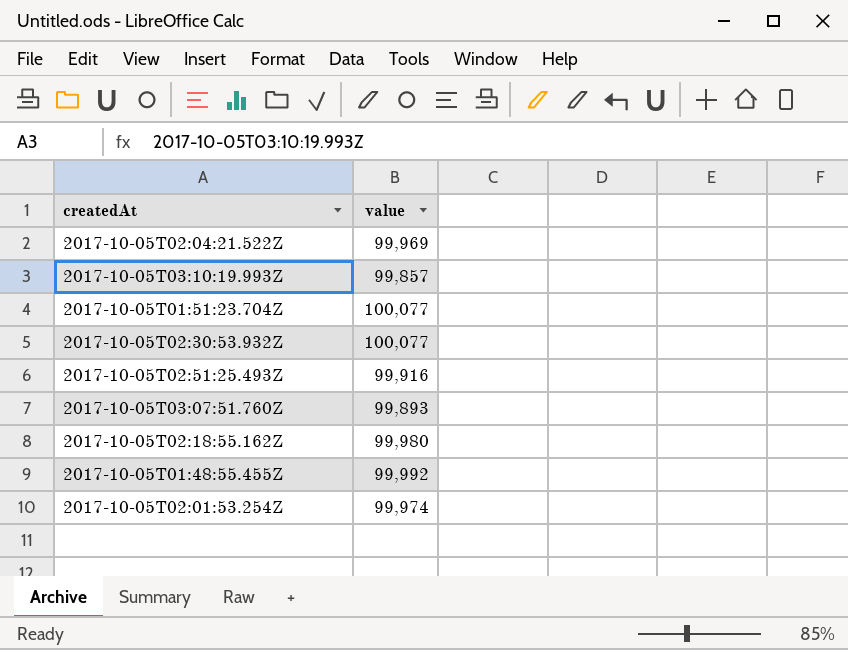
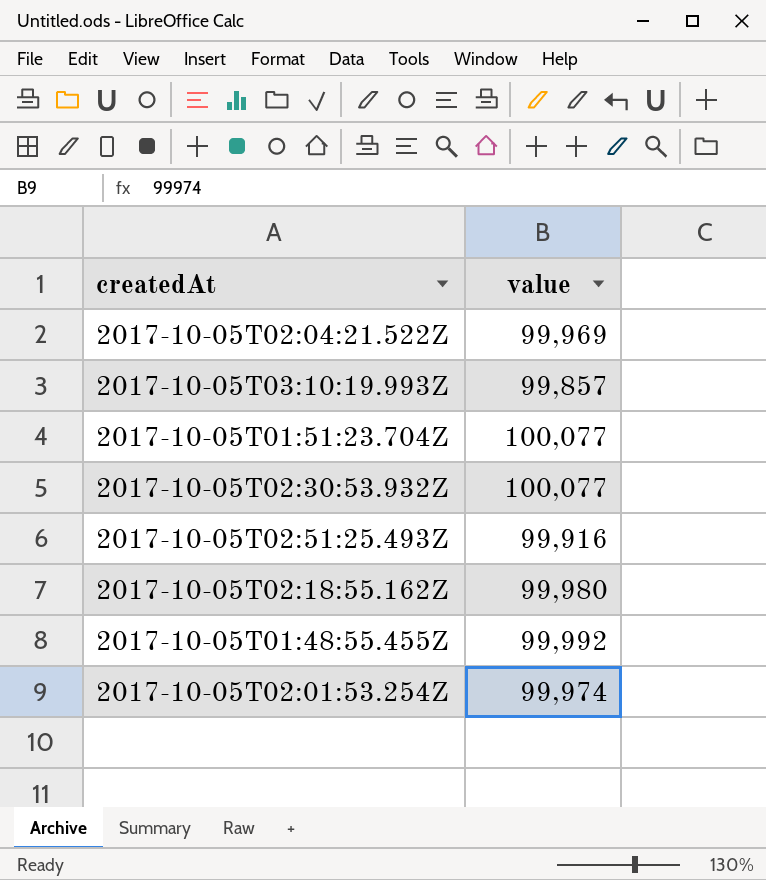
row 2017-10-05T03:07:51.760Z: 99,893 -> none

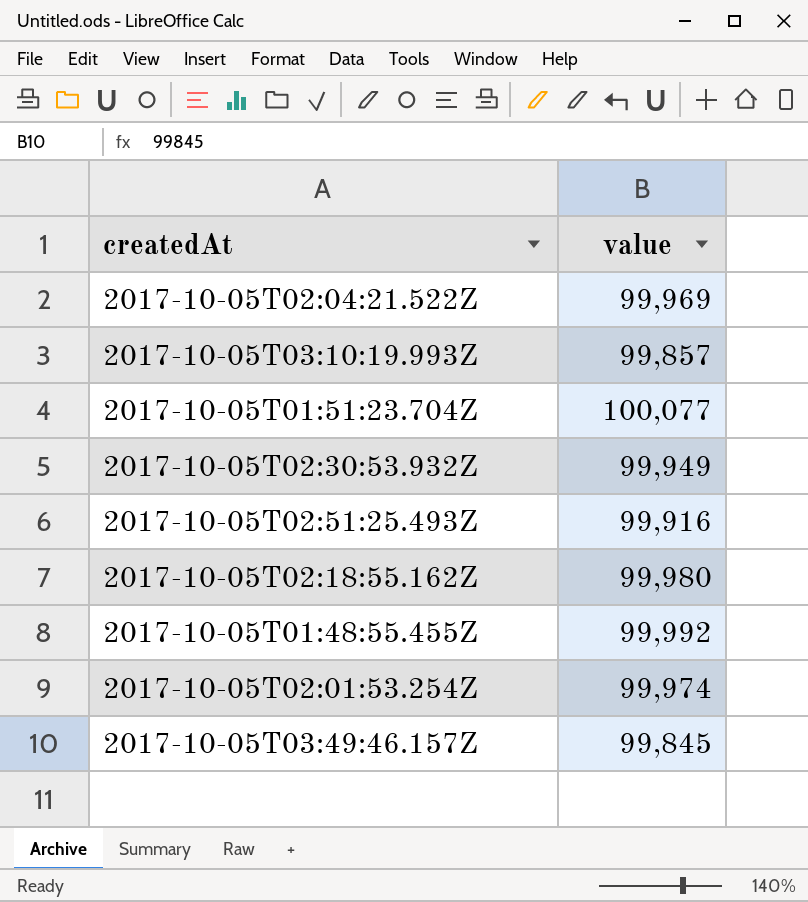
2017-10-05T02:30:53.932Z | value: 100,077 -> 99,949
row 2017-10-05T03:49:46.157Z: none -> 99,845

